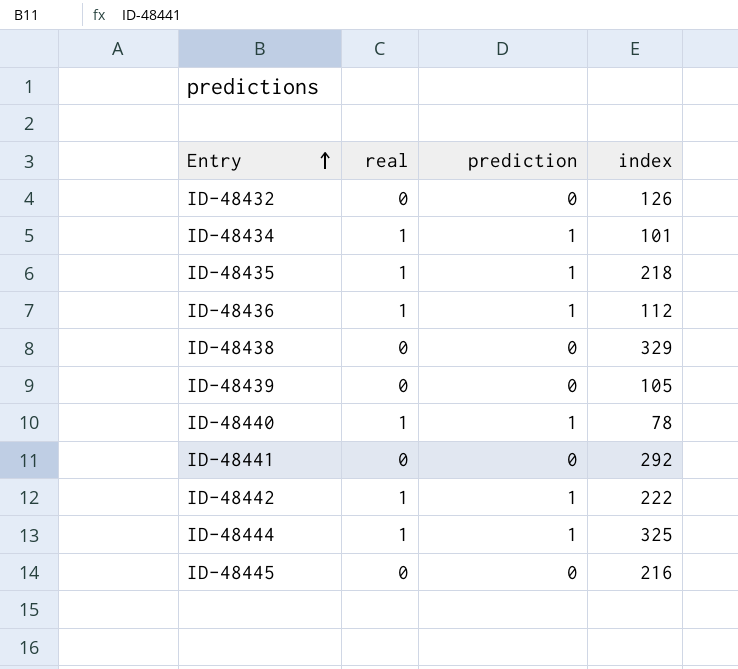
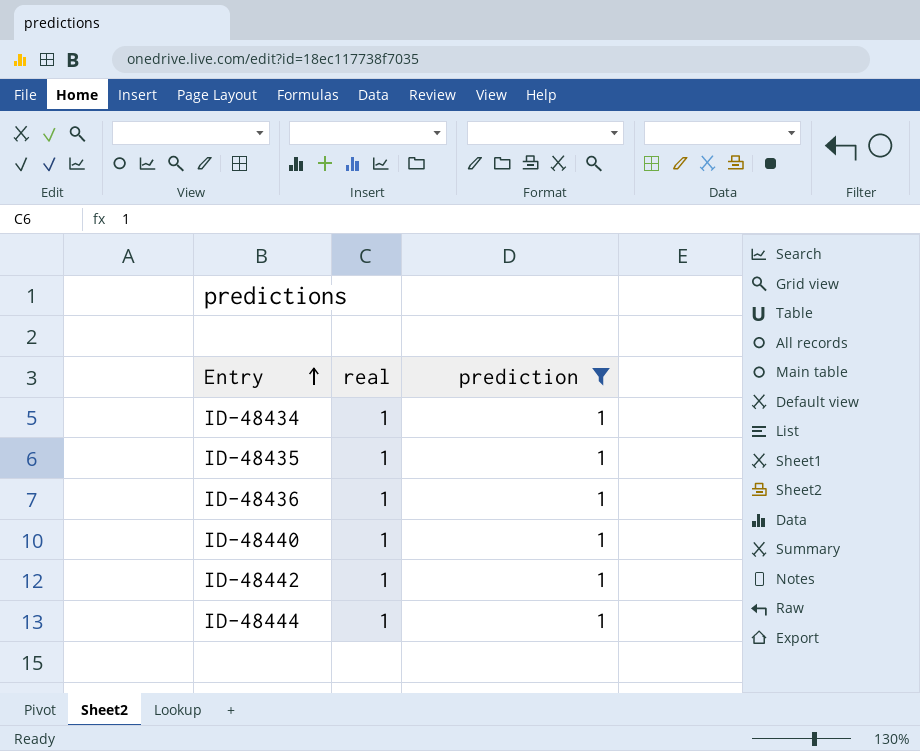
filter: none -> prediction = 1
column index | position: 4 -> none

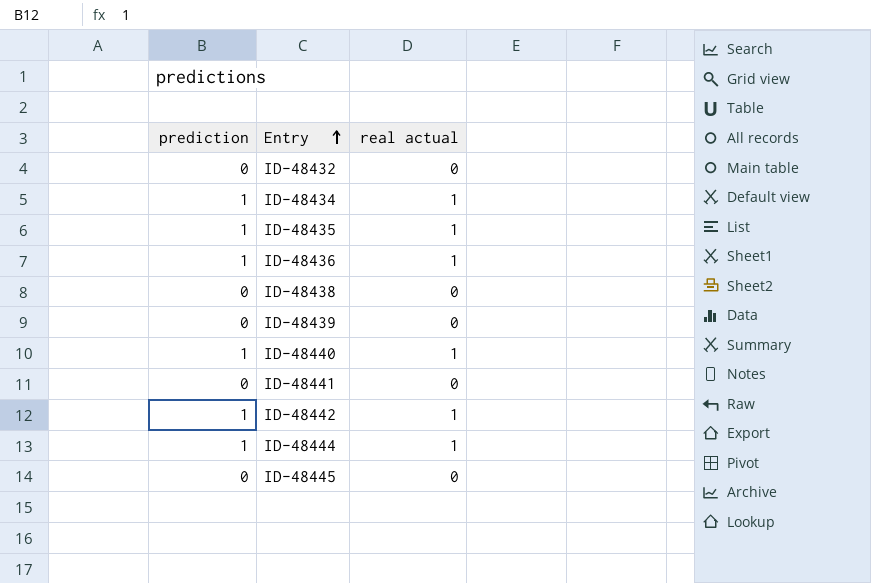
filter: prediction = 1 -> none
column prediction | position: 3 -> 1
column name: real -> real actual

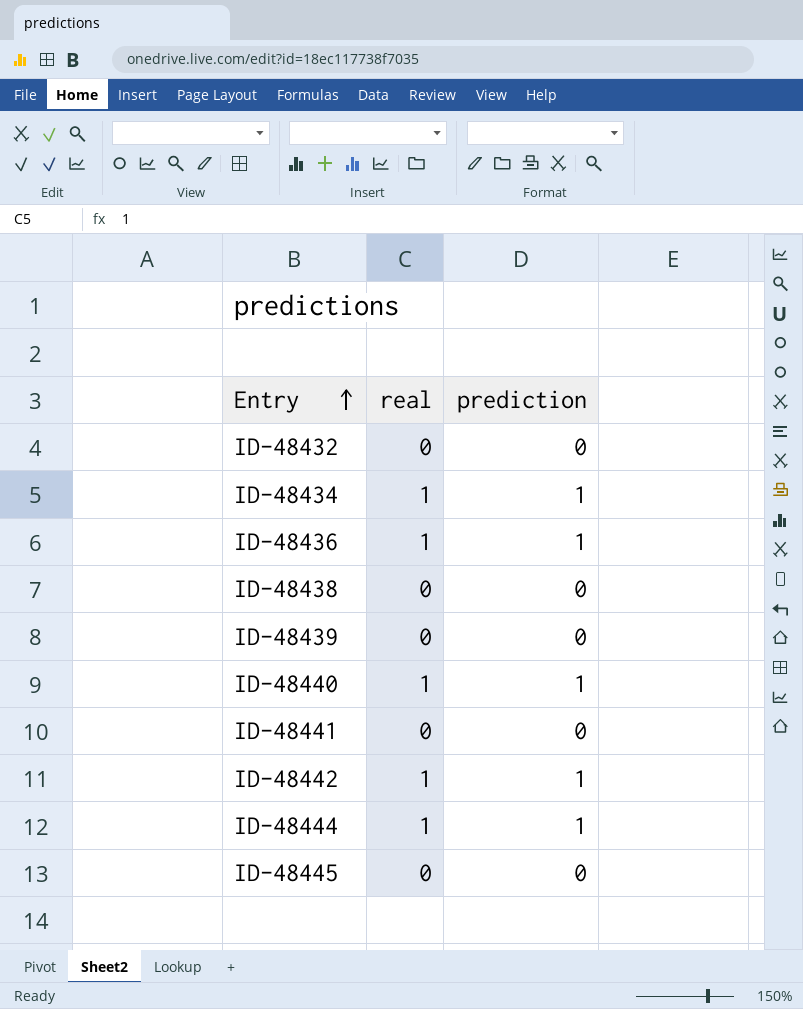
column name: real actual -> real
column prediction | position: 1 -> 3
row ID-48435: 1 | 1 -> none

